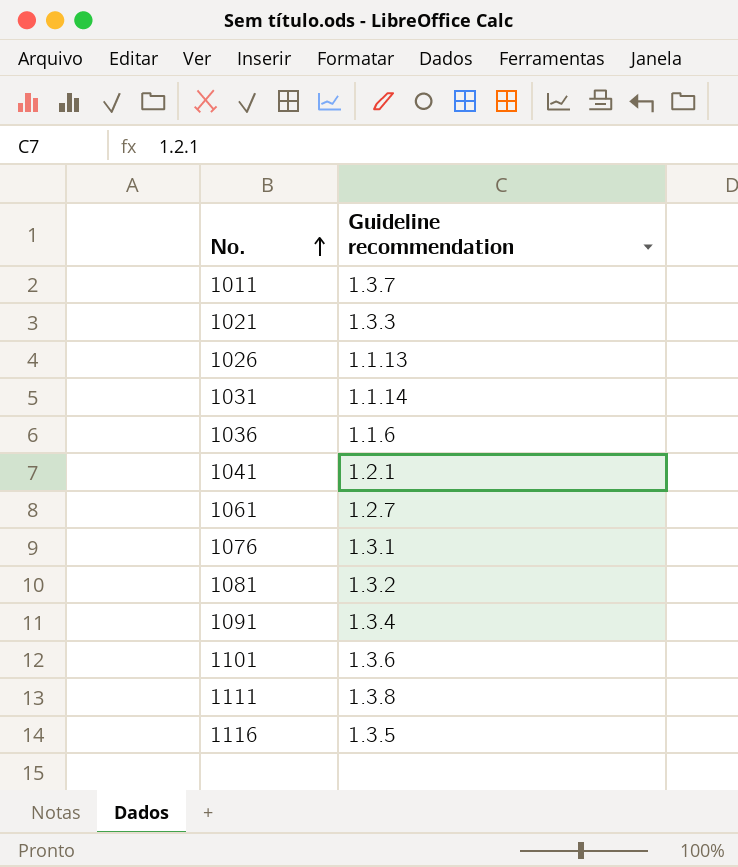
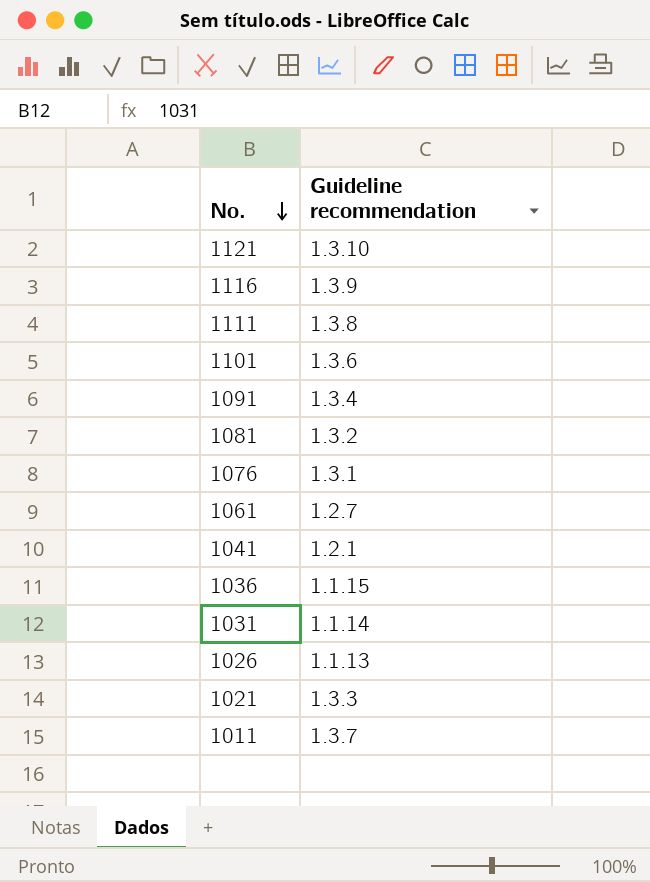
row order: No. ascending -> No. descending
row 1121: none -> 1.3.10
1116 | Guideline recommendation: 1.3.5 -> 1.3.9
1036 | Guideline recommendation: 1.1.6 -> 1.1.15

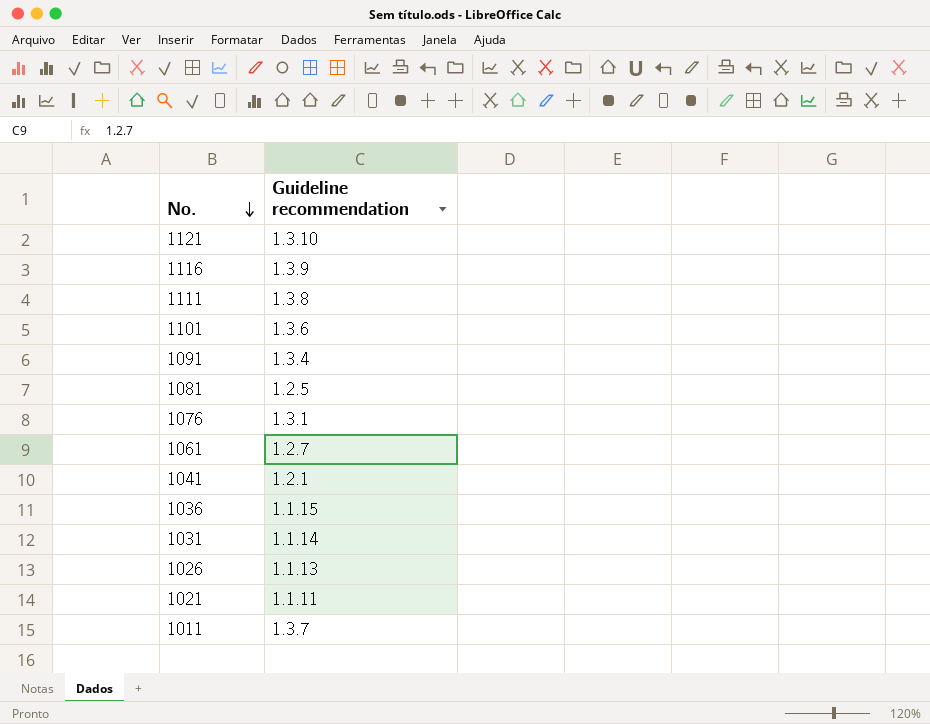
1081 | Guideline recommendation: 1.3.2 -> 1.2.5
1021 | Guideline recommendation: 1.3.3 -> 1.1.11

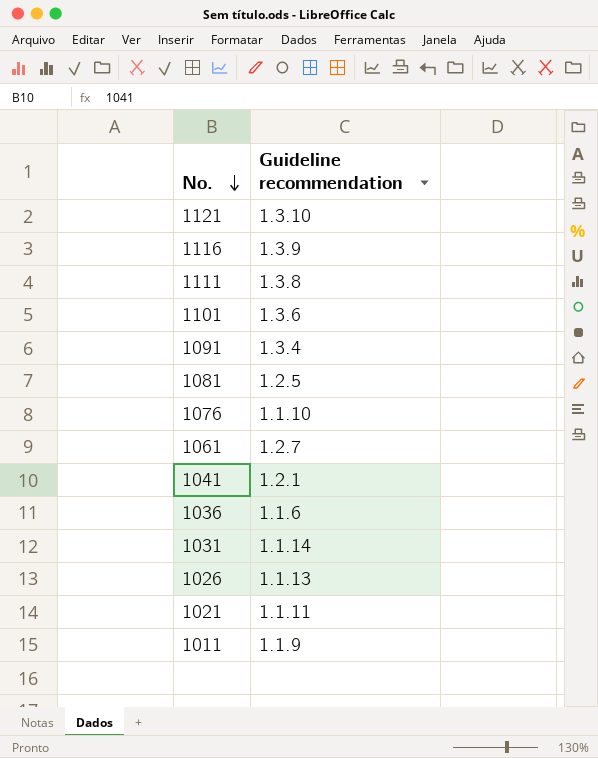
1076 | Guideline recommendation: 1.3.1 -> 1.1.10
1036 | Guideline recommendation: 1.1.15 -> 1.1.6
1011 | Guideline recommendation: 1.3.7 -> 1.1.9

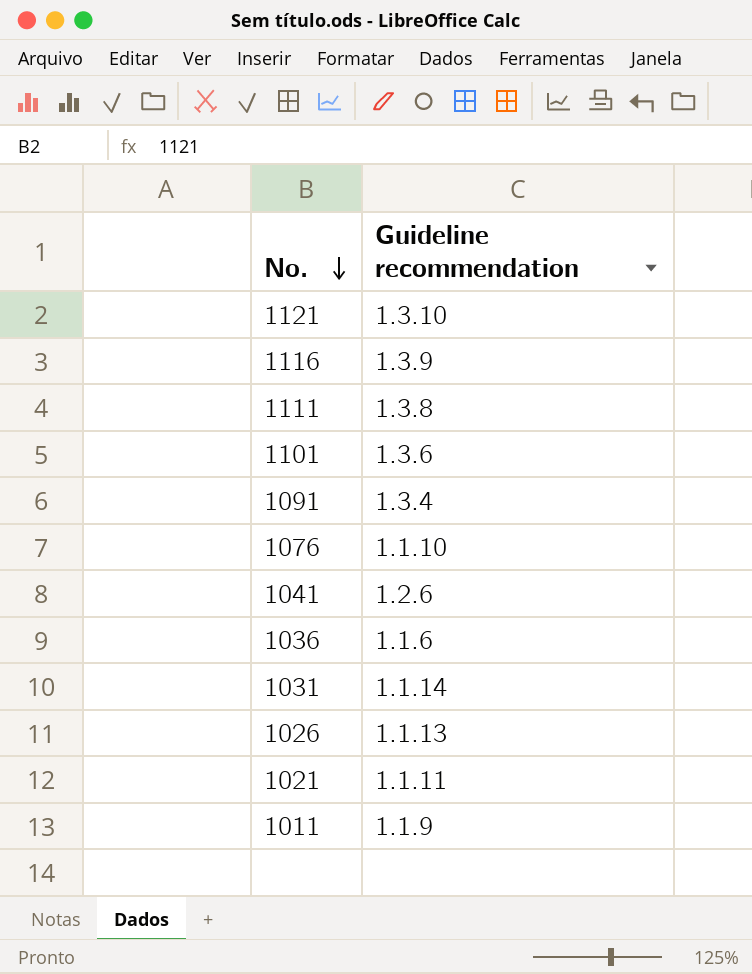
row 1081: 1.2.5 -> none
row 1061: 1.2.7 -> none
1041 | Guideline recommendation: 1.2.1 -> 1.2.6

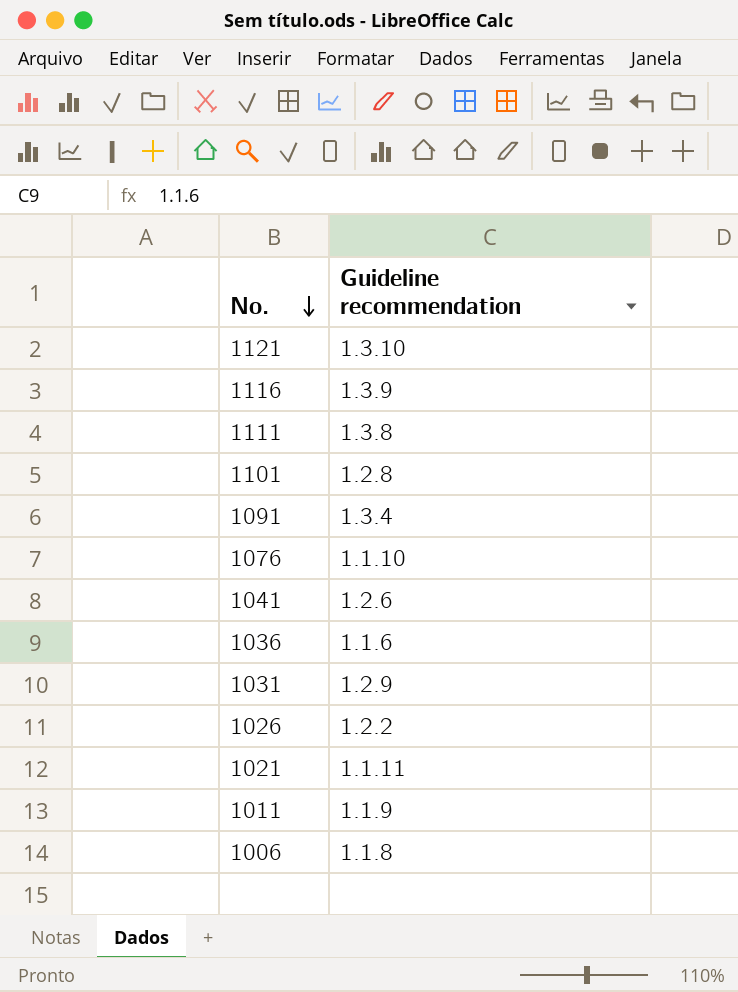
1101 | Guideline recommendation: 1.3.6 -> 1.2.8
1031 | Guideline recommendation: 1.1.14 -> 1.2.9
1026 | Guideline recommendation: 1.1.13 -> 1.2.2
row 1006: none -> 1.1.8

